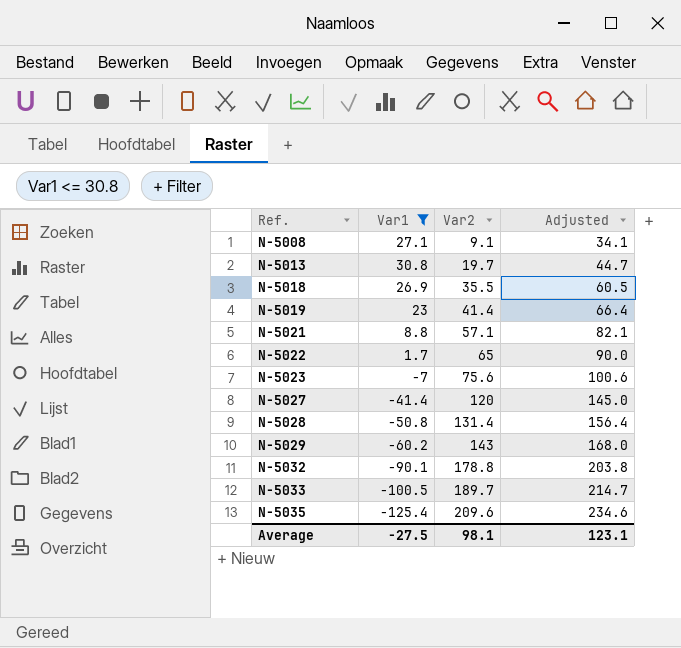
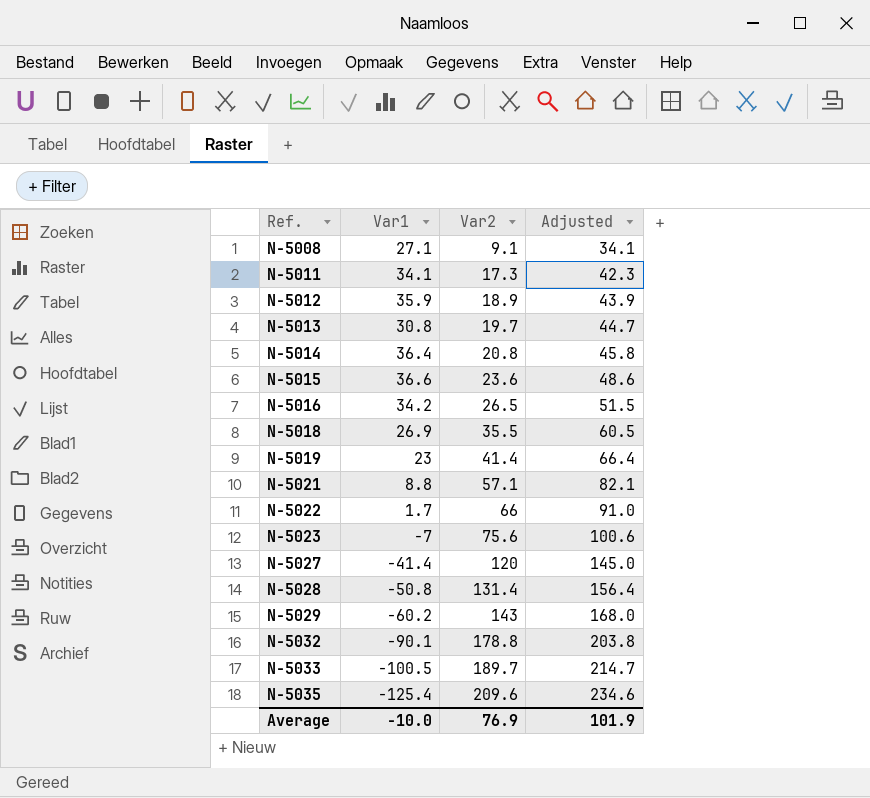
filter: Var1 <= 30.8 -> none
N-5022 | Var2: 65 -> 66
N-5022 | Adjusted: 90.0 -> 91.0
Average | Var1: -27.5 -> -10.0
Average | Var2: 98.1 -> 76.9
Average | Adjusted: 123.1 -> 101.9

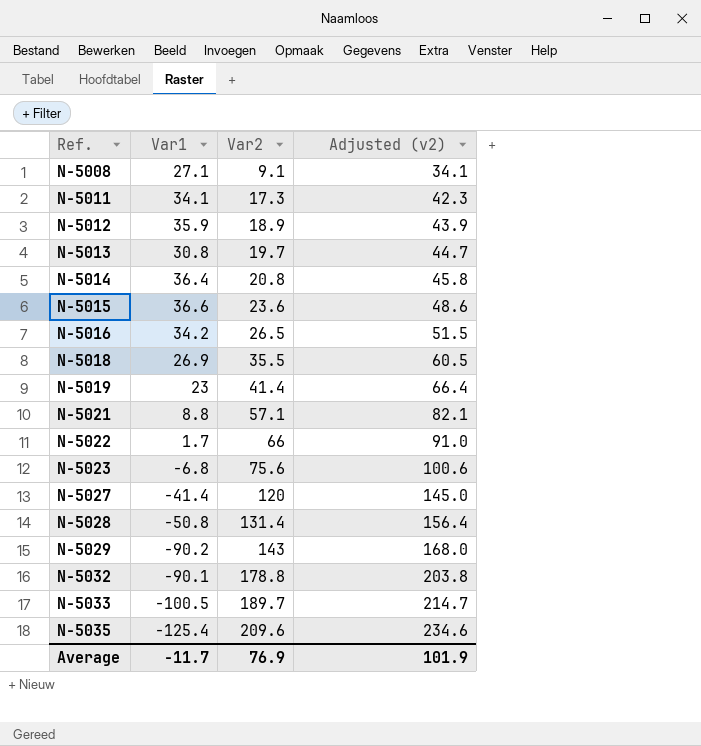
column name: Adjusted -> Adjusted (v2)
N-5023 | Var1: -7 -> -6.8
N-5029 | Var1: -60.2 -> -90.2
Average | Var1: -10.0 -> -11.7

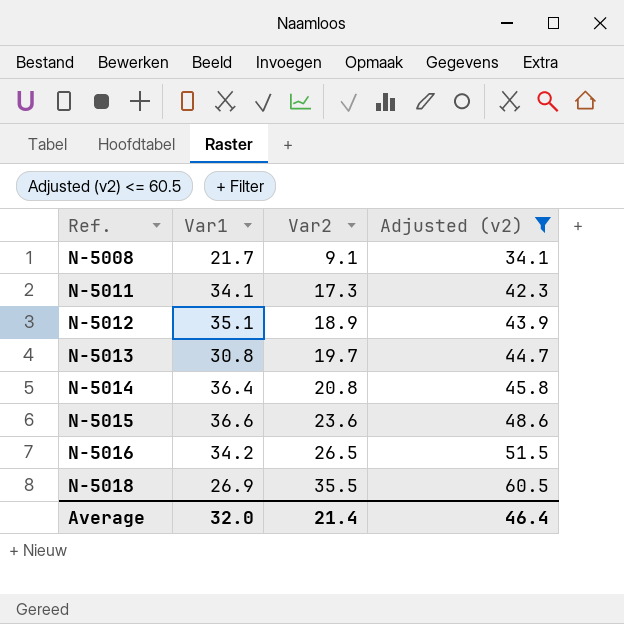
filter: none -> Adjusted (v2) <= 60.5
N-5008 | Var1: 27.1 -> 21.7
N-5012 | Var1: 35.9 -> 35.1
Average | Var1: -11.7 -> 32.0
Average | Var2: 76.9 -> 21.4
Average | Adjusted (v2): 101.9 -> 46.4

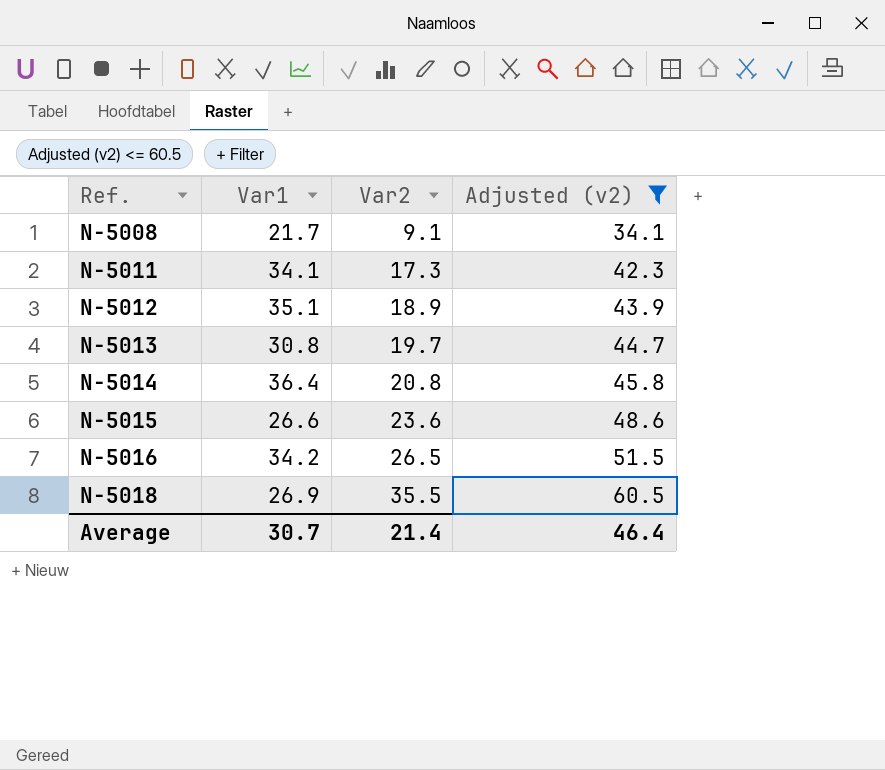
N-5015 | Var1: 36.6 -> 26.6
Average | Var1: 32.0 -> 30.7

